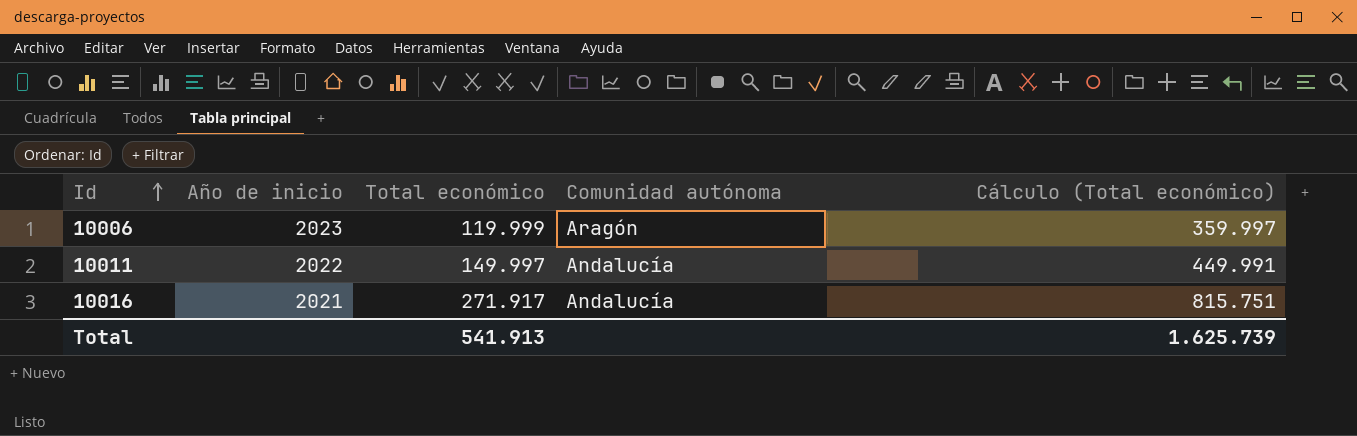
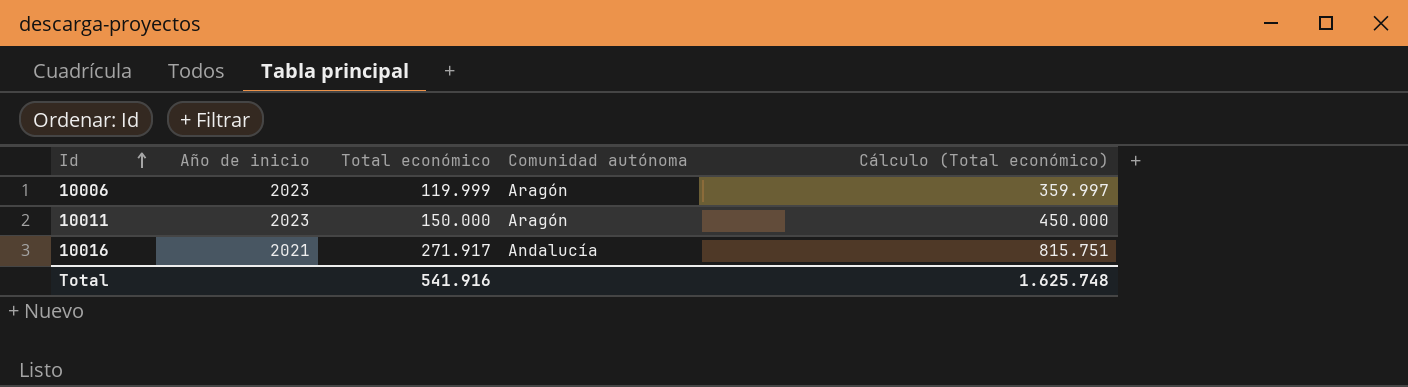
10011 | Año de inicio: 2022 -> 2023
10011 | Total económico: 149.997 -> 150.000
10011 | Comunidad autónoma: Andalucía -> Aragón
10011 | Cálculo (Total económico): 449.991 -> 450.000
Total | Total económico: 541.913 -> 541.916
Total | Cálculo (Total económico): 1.625.739 -> 1.625.748

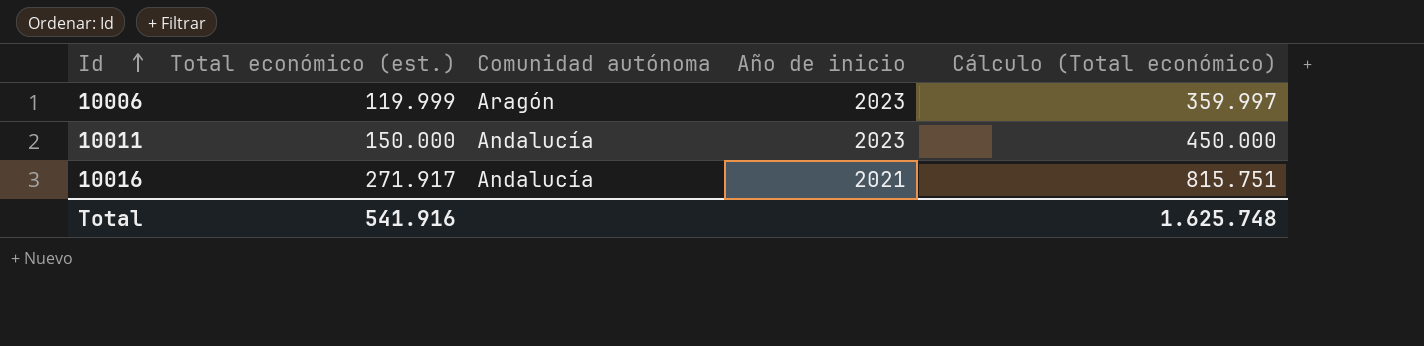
column name: Total económico -> Total económico (est.)
column Año de inicio | position: 2 -> 4
10011 | Comunidad autónoma: Aragón -> Andalucía

